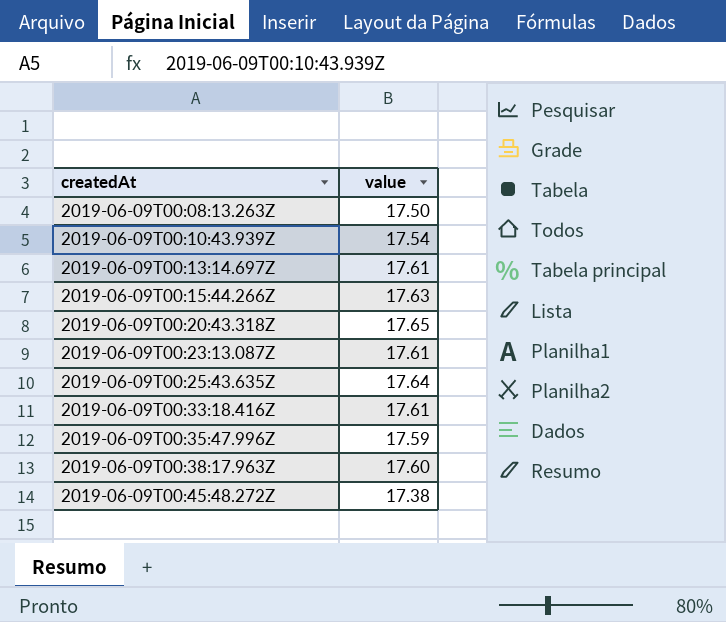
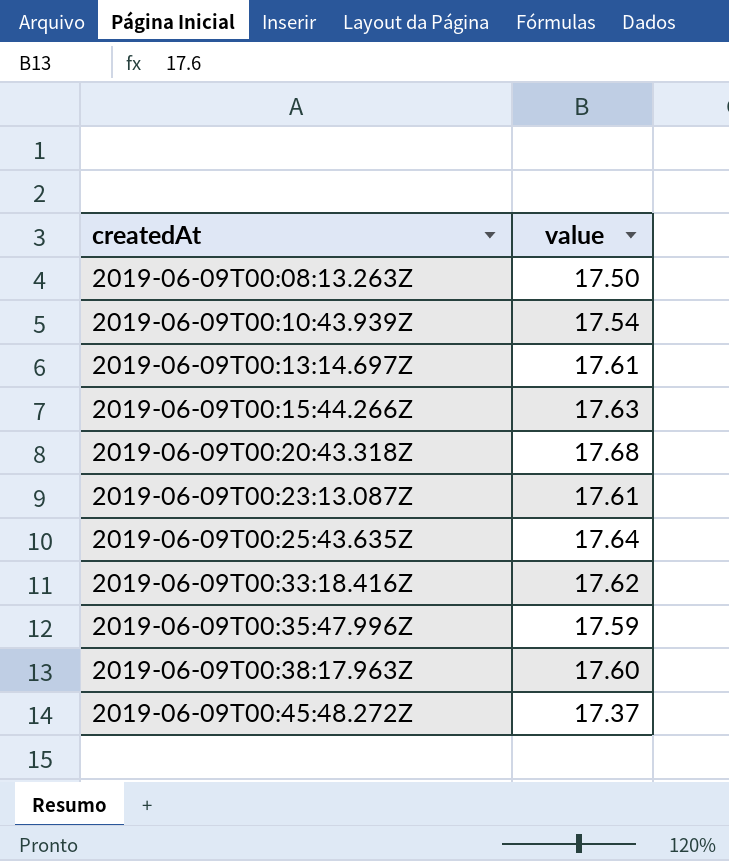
2019-06-09T00:20:43.318Z | value: 17.65 -> 17.68
2019-06-09T00:33:18.416Z | value: 17.61 -> 17.62
2019-06-09T00:45:48.272Z | value: 17.38 -> 17.37

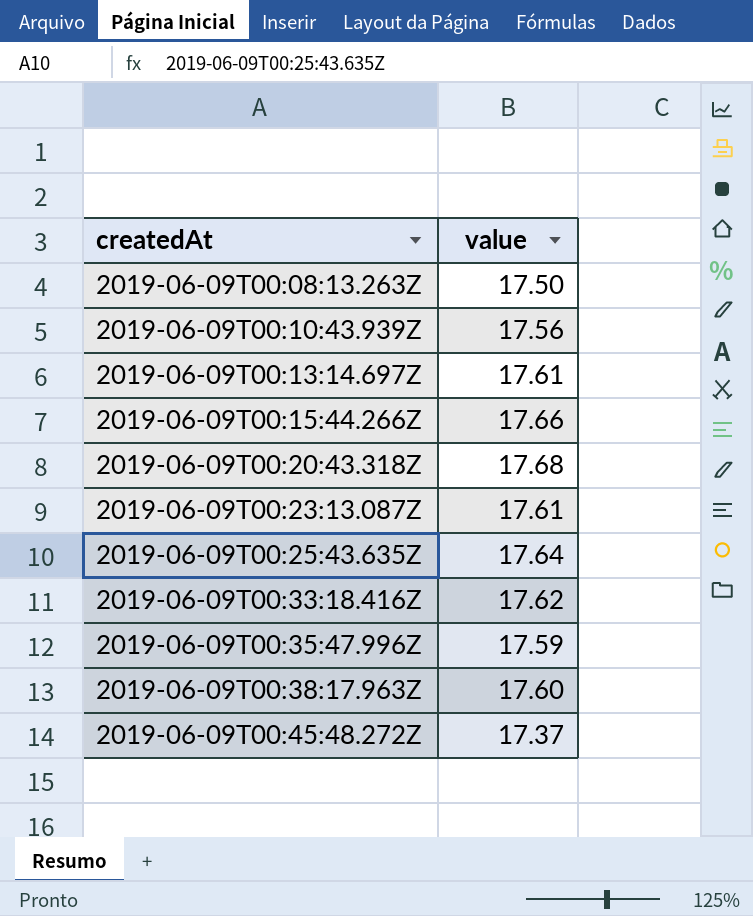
2019-06-09T00:10:43.939Z | value: 17.54 -> 17.56
2019-06-09T00:15:44.266Z | value: 17.63 -> 17.66

